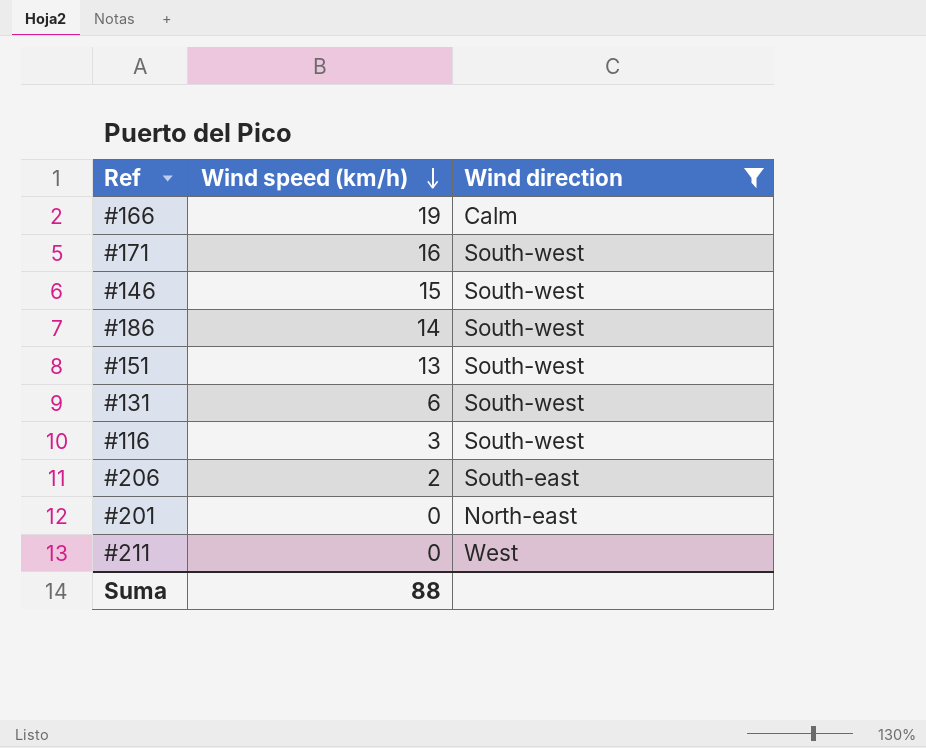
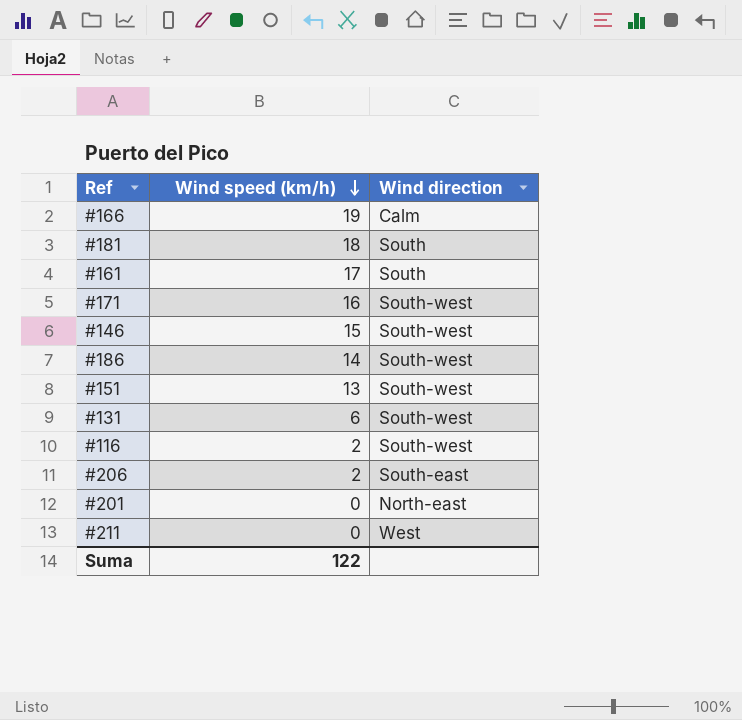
filter: Wind direction != South -> none
#116 | Wind speed (km/h): 3 -> 2
Suma | Wind speed (km/h): 88 -> 122

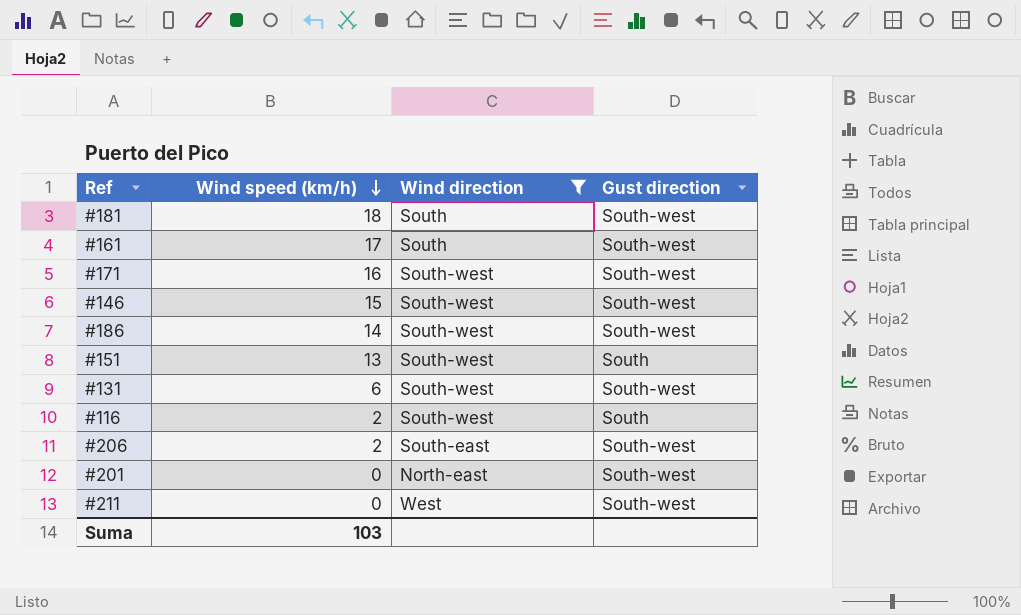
filter: none -> Wind direction != Calm
column Gust direction | position: none -> 4
Suma | Wind speed (km/h): 122 -> 103

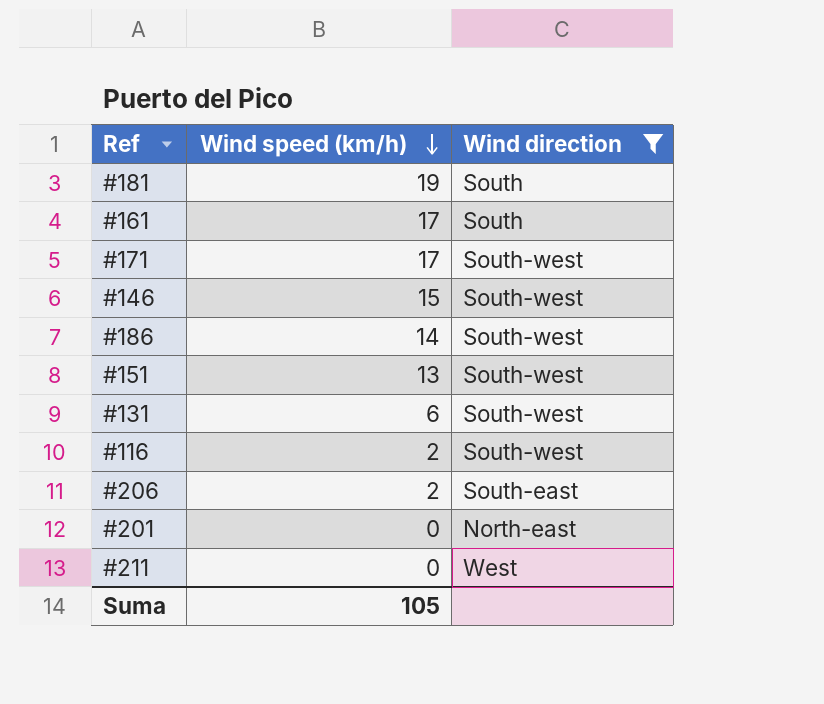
column Gust direction | position: 4 -> none
#181 | Wind speed (km/h): 18 -> 19
#171 | Wind speed (km/h): 16 -> 17
Suma | Wind speed (km/h): 103 -> 105

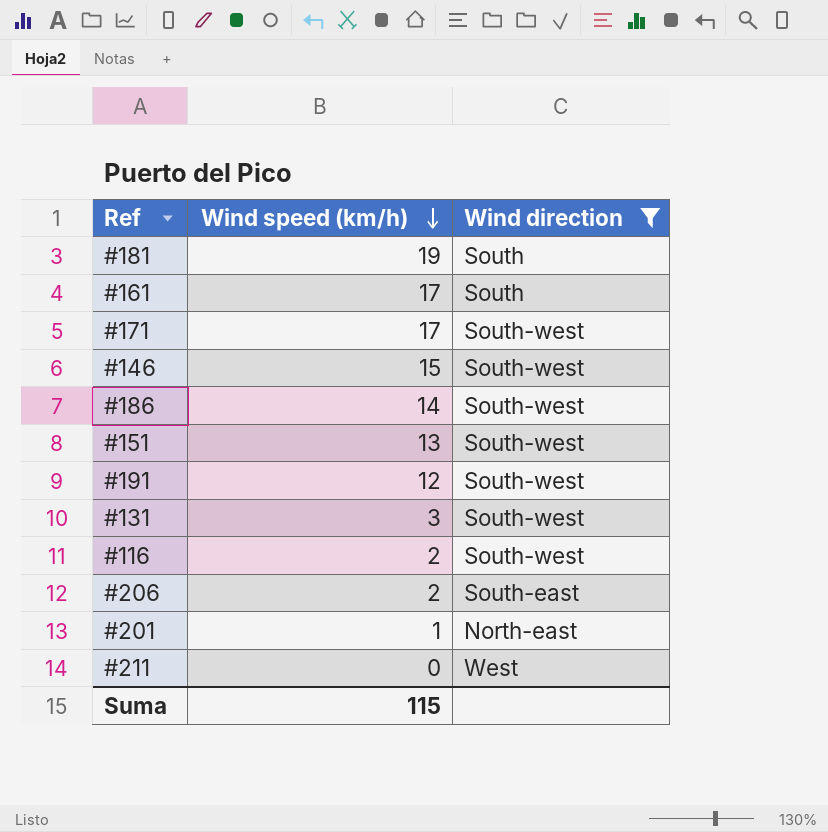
row #191: none -> 12 | South-west
#131 | Wind speed (km/h): 6 -> 3
#201 | Wind speed (km/h): 0 -> 1
Suma | Wind speed (km/h): 105 -> 115

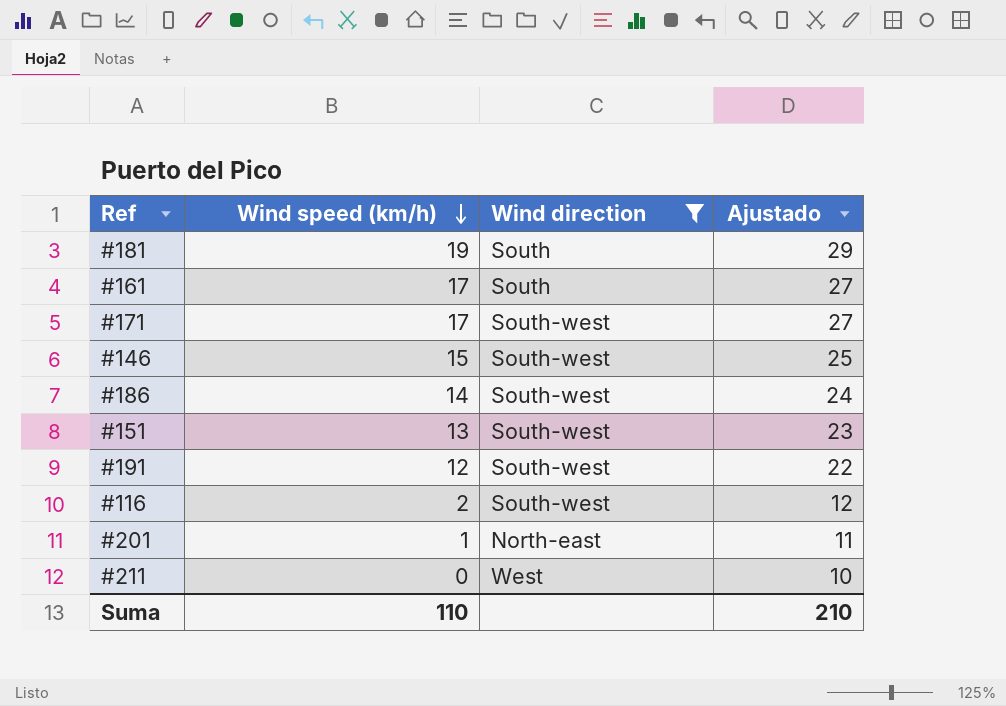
column Ajustado | formula: none -> [Wind speed (km/h)] + 10
row #131: 3 | South-west -> none
row #206: 2 | South-east -> none
Suma | Wind speed (km/h): 115 -> 110

